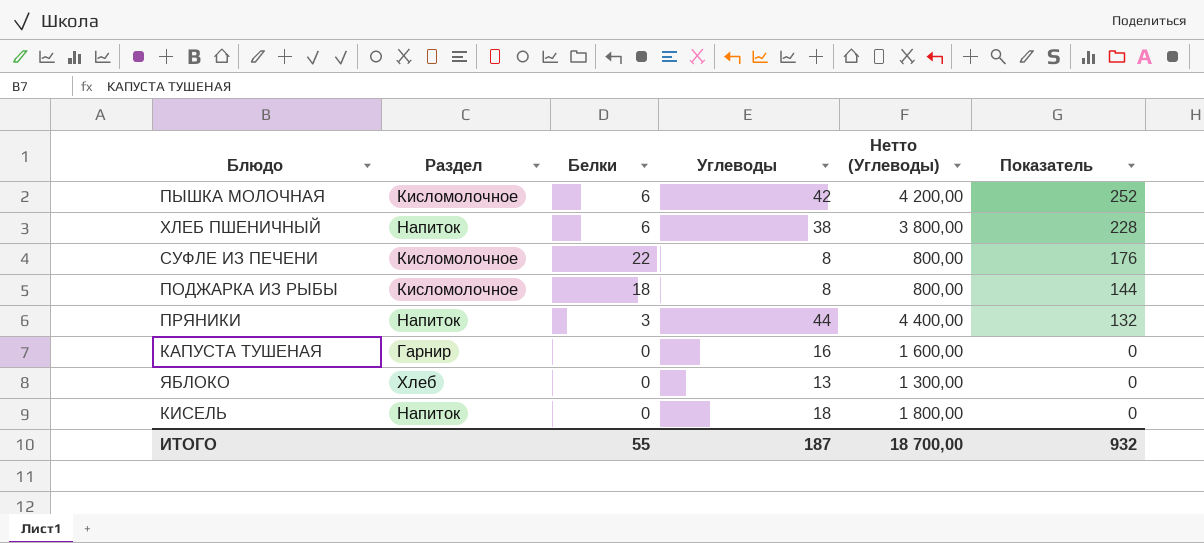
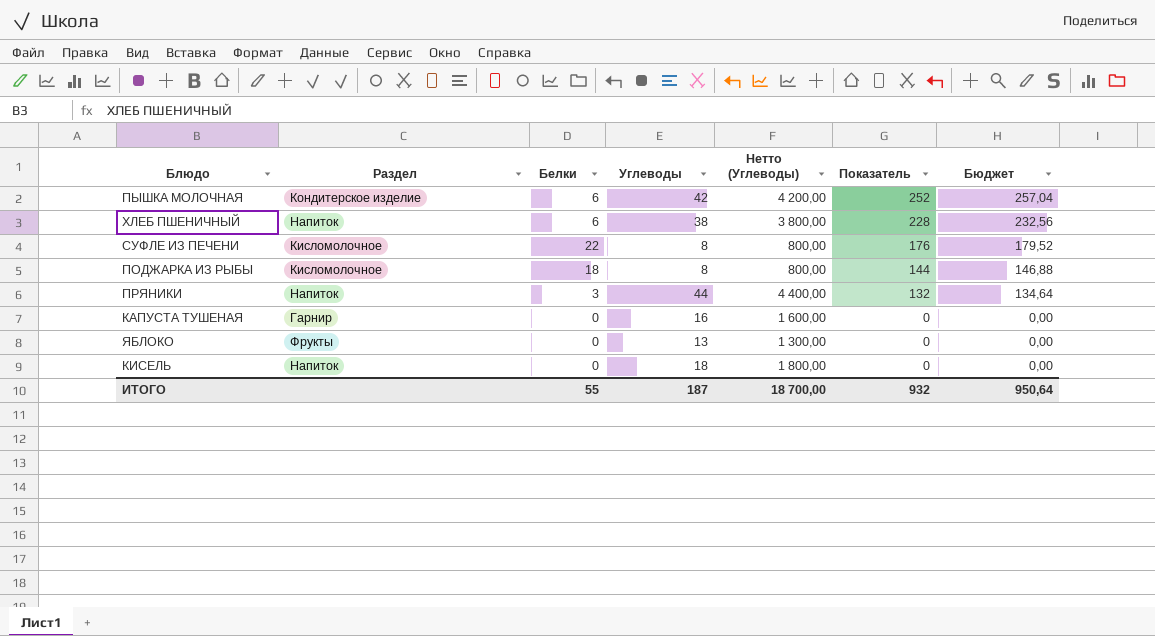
column Бюджет | formula: none -> [Показатель] * 1,02
ПЫШКА МОЛОЧНАЯ | Раздел: Кисломолочное -> Кондитерское изделие
ЯБЛОКО | Раздел: Хлеб -> Фрукты

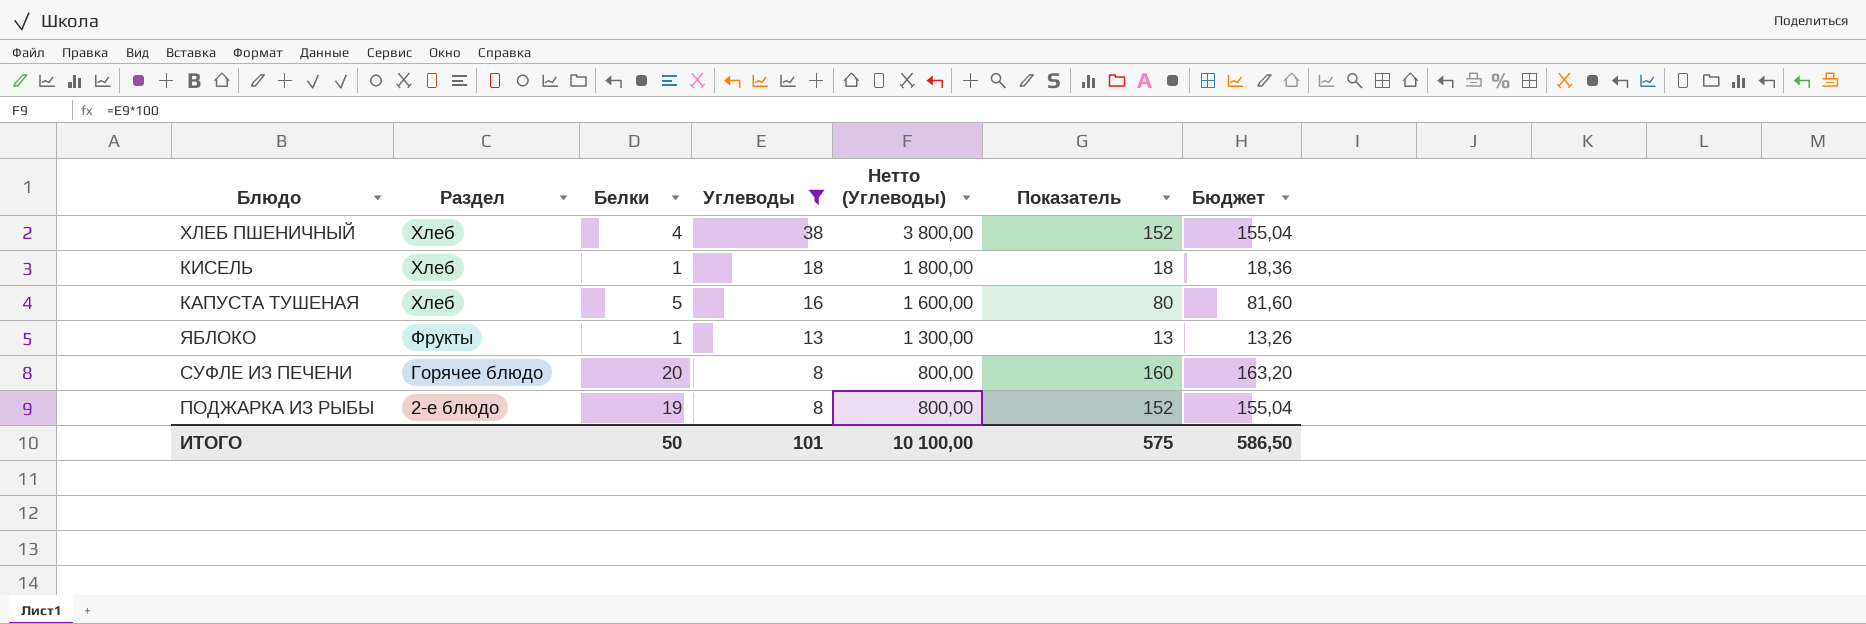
filter: none -> Углеводы <= 38
row order: Показатель descending -> Раздел descending
ХЛЕБ ПШЕНИЧНЫЙ | Раздел: Напиток -> Хлеб
ХЛЕБ ПШЕНИЧНЫЙ | Белки: 6 -> 4
ХЛЕБ ПШЕНИЧНЫЙ | Показатель: 228 -> 152
ХЛЕБ ПШЕНИЧНЫЙ | Бюджет: 232,56 -> 155,04
КИСЕЛЬ | Раздел: Напиток -> Хлеб
КИСЕЛЬ | Белки: 0 -> 1
КИСЕЛЬ | Показатель: 0 -> 18
КИСЕЛЬ | Бюджет: 0,00 -> 18,36
КАПУСТА ТУШЕНАЯ | Раздел: Гарнир -> Хлеб
КАПУСТА ТУШЕНАЯ | Белки: 0 -> 5
КАПУСТА ТУШЕНАЯ | Показатель: 0 -> 80
КАПУСТА ТУШЕНАЯ | Бюджет: 0,00 -> 81,60
ЯБЛОКО | Белки: 0 -> 1
ЯБЛОКО | Показатель: 0 -> 13
ЯБЛОКО | Бюджет: 0,00 -> 13,26
СУФЛЕ ИЗ ПЕЧЕНИ | Раздел: Кисломолочное -> Горячее блюдо
СУФЛЕ ИЗ ПЕЧЕНИ | Белки: 22 -> 20
СУФЛЕ ИЗ ПЕЧЕНИ | Показатель: 176 -> 160
СУФЛЕ ИЗ ПЕЧЕНИ | Бюджет: 179,52 -> 163,20
ПОДЖАРКА ИЗ РЫБЫ | Раздел: Кисломолочное -> 2-е блюдо
ПОДЖАРКА ИЗ РЫБЫ | Белки: 18 -> 19
ПОДЖАРКА ИЗ РЫБЫ | Показатель: 144 -> 152
ПОДЖАРКА ИЗ РЫБЫ | Бюджет: 146,88 -> 155,04
ИТОГО | Белки: 55 -> 50
ИТОГО | Углеводы: 187 -> 101
ИТОГО | Нетто (Углеводы): 18 700,00 -> 10 100,00
ИТОГО | Показатель: 932 -> 575
ИТОГО | Бюджет: 950,64 -> 586,50

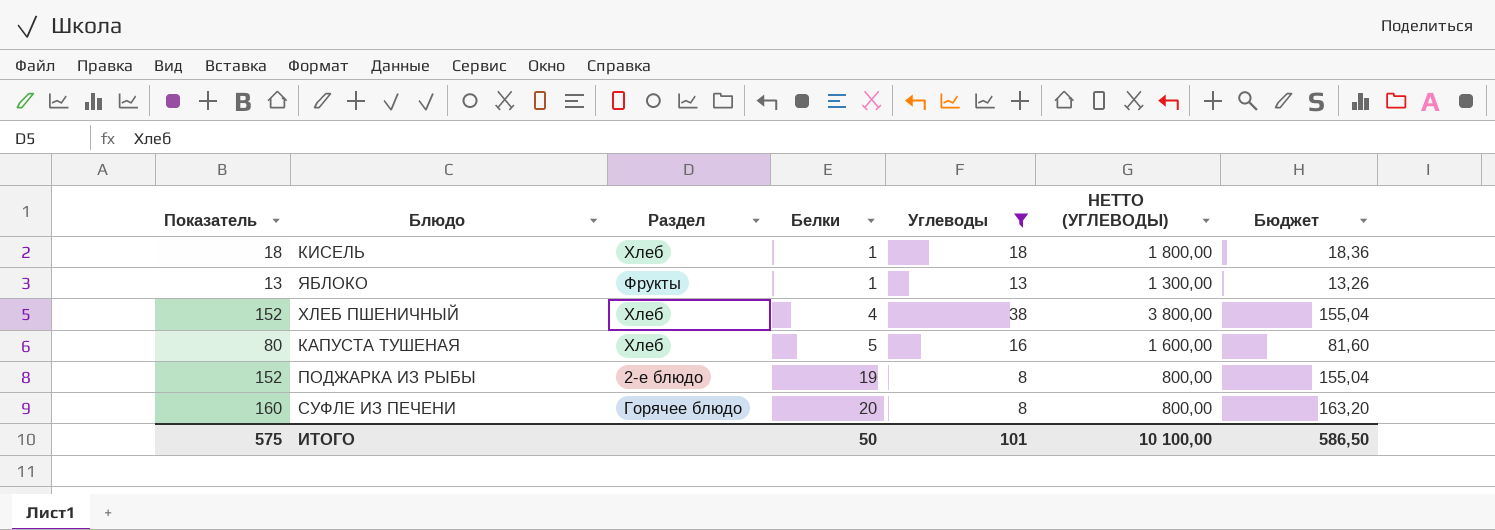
row order: Раздел descending -> Белки ascending
column Показатель | position: 6 -> 1
column name: Нетто (Углеводы) -> НЕТТО (УГЛЕВОДЫ)

